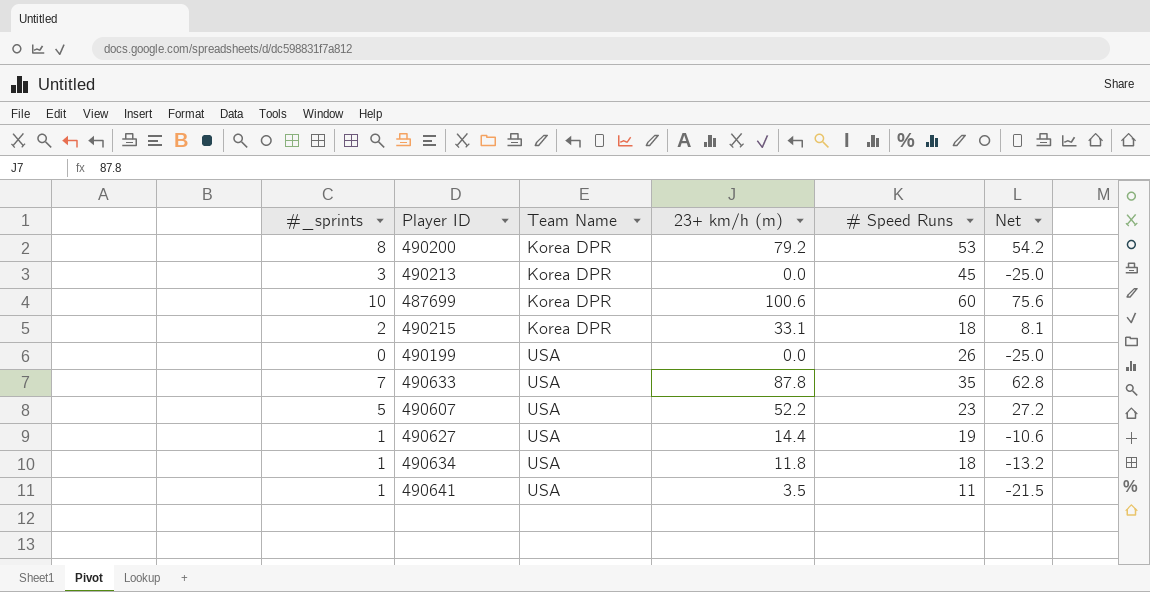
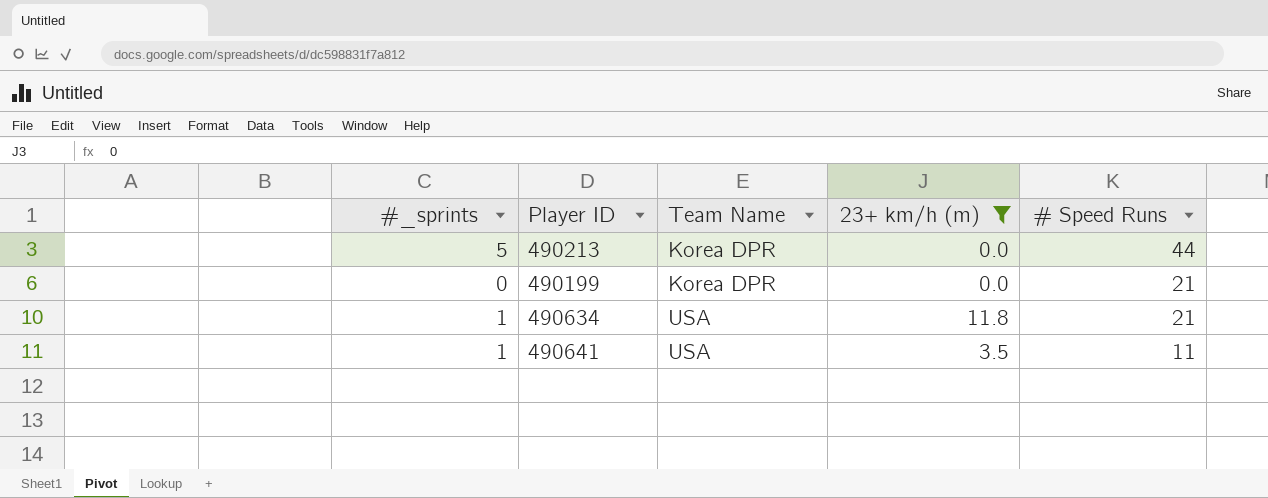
filter: none -> 23+ km/h (m) <= 11.8
column Net | formula: [23+ km/h (m)] - 25 -> none
490213 | #_sprints: 3 -> 5
490213 | # Speed Runs: 45 -> 44
490199 | Team Name: USA -> Korea DPR
490199 | # Speed Runs: 26 -> 21
490634 | # Speed Runs: 18 -> 21

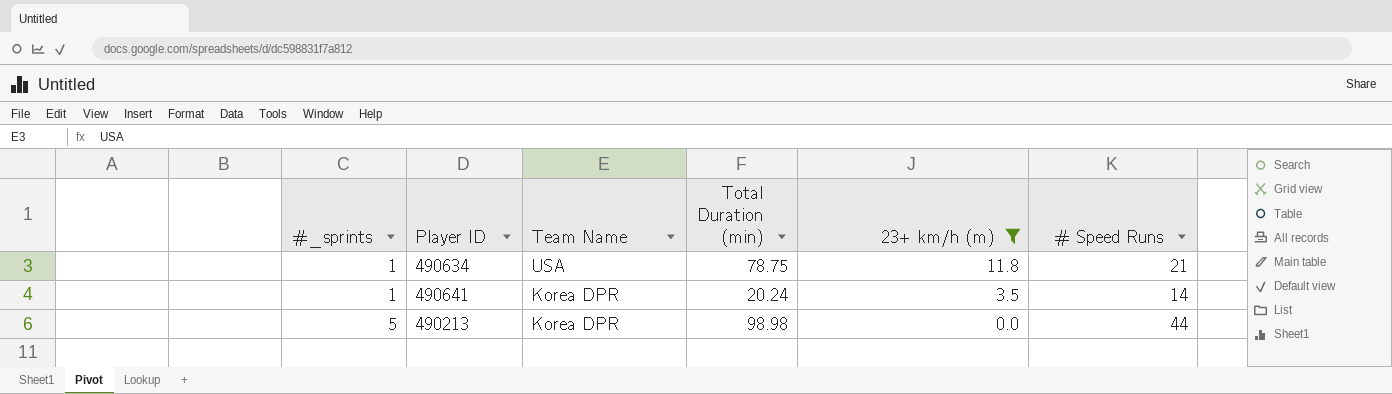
row order: Team Name ascending -> #_sprints ascending
column Total Duration (min) | position: none -> 4
row 490199: 0 | Korea DPR | 0.0 | 21 -> none
490641 | Team Name: USA -> Korea DPR
490641 | # Speed Runs: 11 -> 14

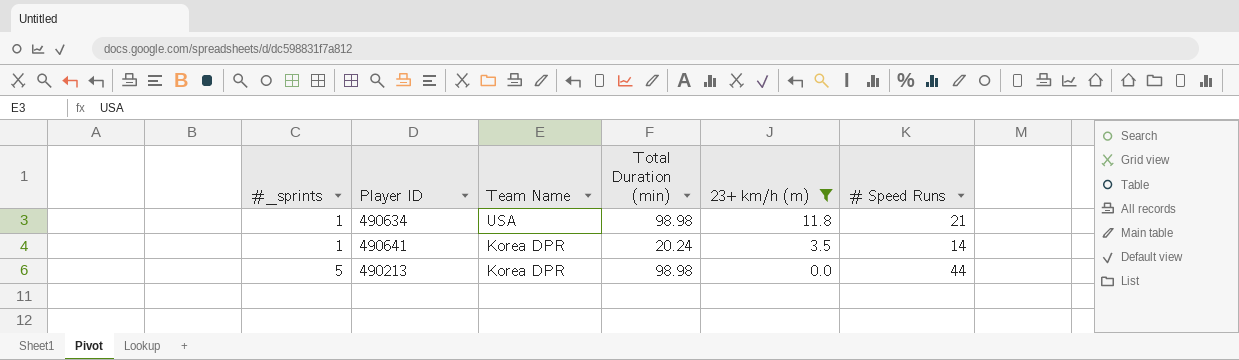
490634 | Total Duration (min): 78.75 -> 98.98

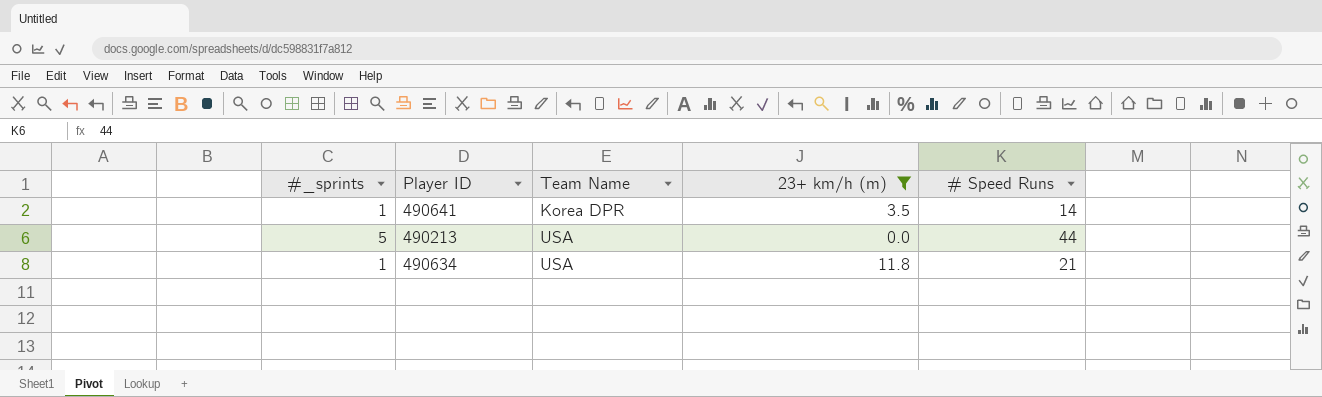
row order: #_sprints ascending -> Team Name ascending
column Total Duration (min) | position: 4 -> none
490213 | Team Name: Korea DPR -> USA

